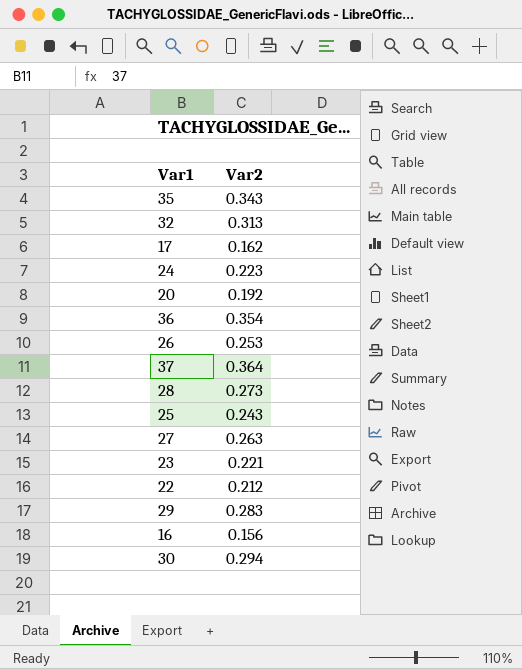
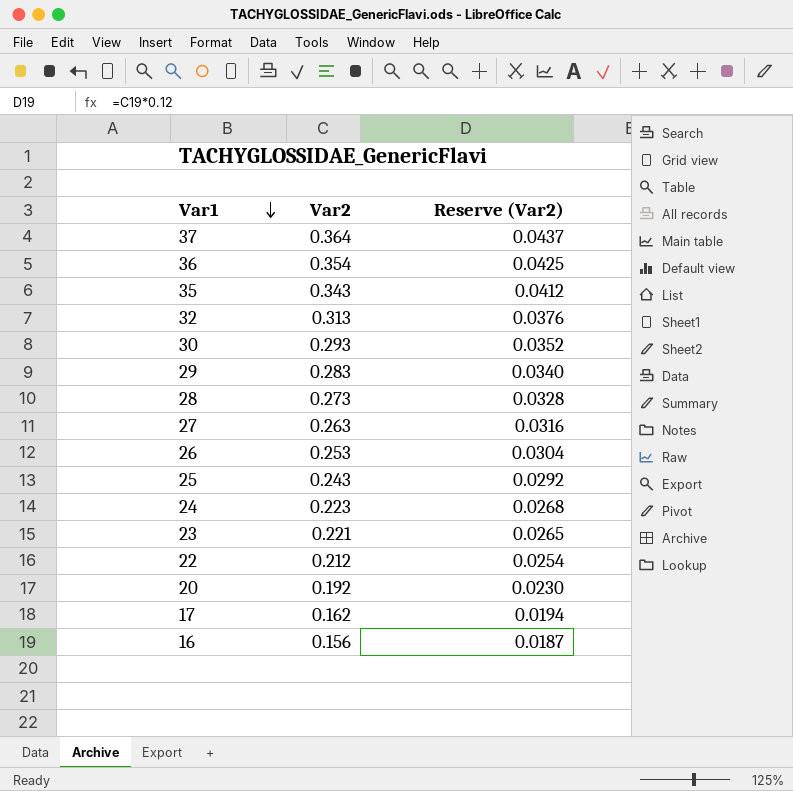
row order: none -> Var1 descending
column Reserve (Var2) | formula: none -> [Var2] * 0.12
30 | Var2: 0.294 -> 0.293

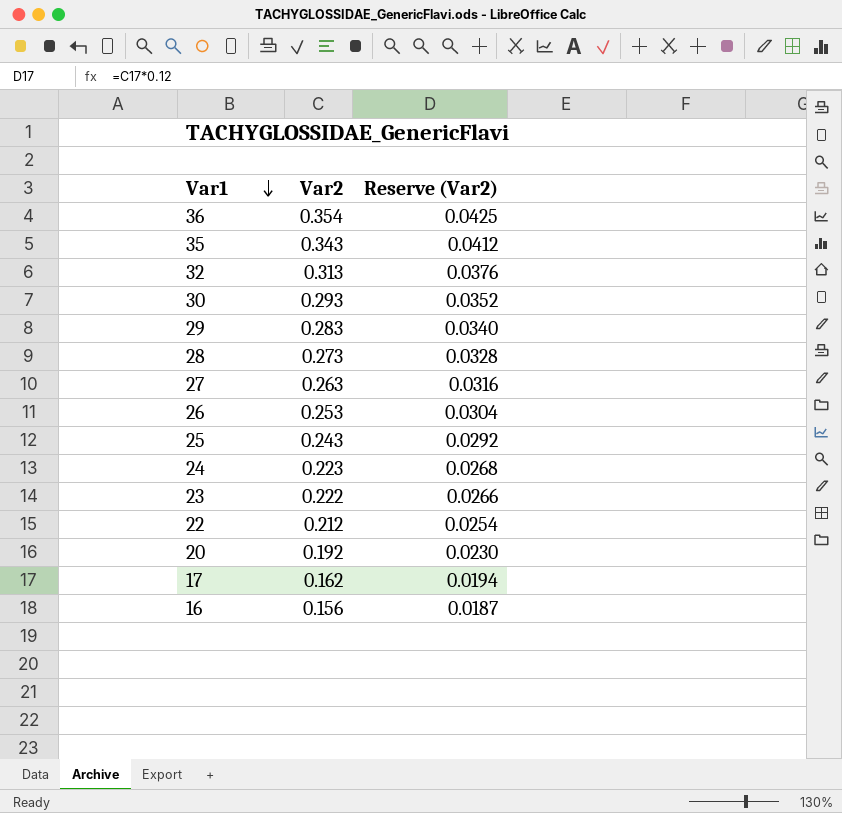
row 37: 0.364 | 0.0437 -> none
23 | Var2: 0.221 -> 0.222
23 | Reserve (Var2): 0.0265 -> 0.0266

